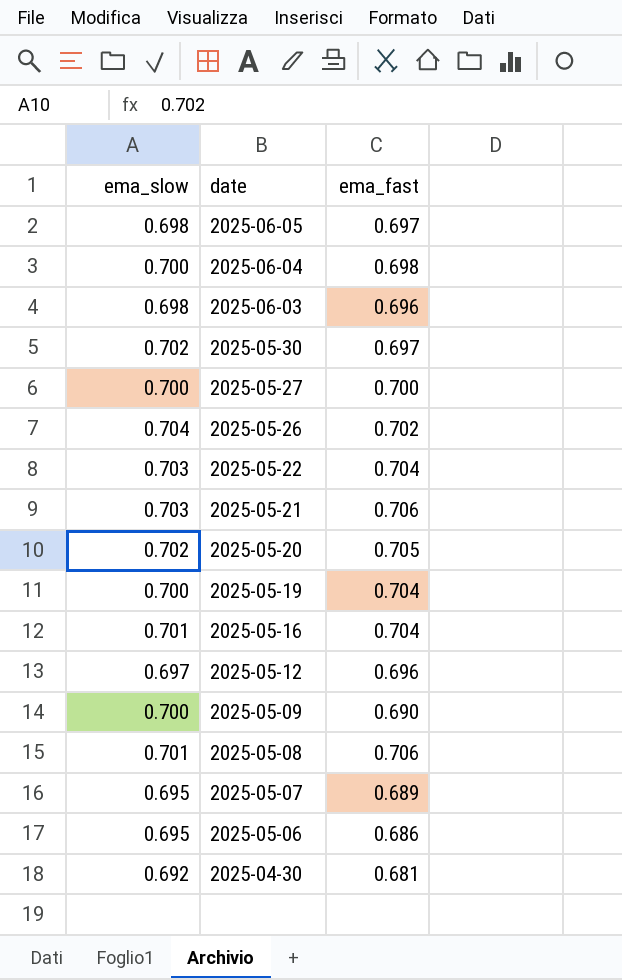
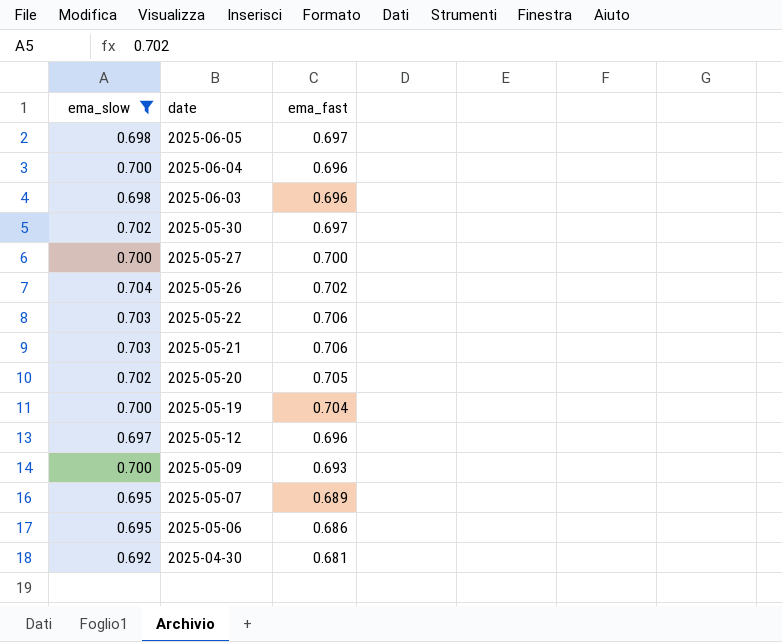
filter: none -> ema_slow != 0.701
2025-06-04 | ema_fast: 0.698 -> 0.696
2025-05-22 | ema_fast: 0.704 -> 0.706
2025-05-09 | ema_fast: 0.690 -> 0.693

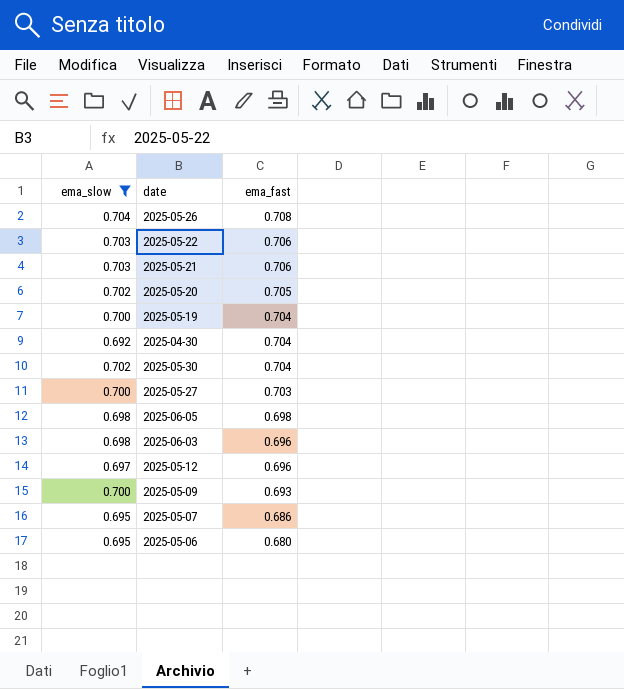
row order: date descending -> ema_fast descending
row 2025-06-04: 0.700 | 0.696 -> none
2025-05-26 | ema_fast: 0.702 -> 0.708
2025-04-30 | ema_fast: 0.681 -> 0.704
2025-05-30 | ema_fast: 0.697 -> 0.704
2025-05-27 | ema_fast: 0.700 -> 0.703
2025-06-05 | ema_fast: 0.697 -> 0.698
2025-05-07 | ema_fast: 0.689 -> 0.686
2025-05-06 | ema_fast: 0.686 -> 0.680

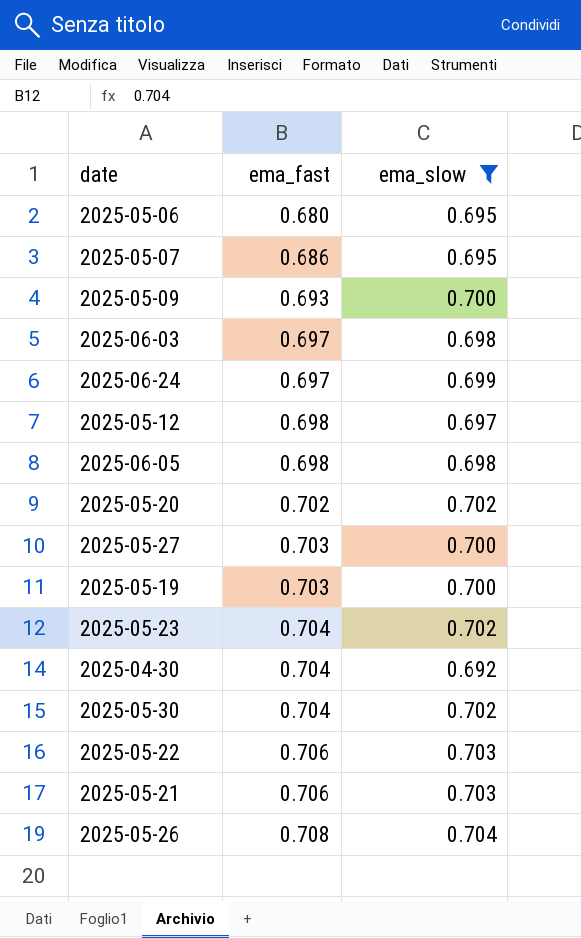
row order: ema_fast descending -> ema_fast ascending
column ema_slow | position: 1 -> 3
2025-06-03 | ema_fast: 0.696 -> 0.697
row 2025-06-24: none -> 0.697 | 0.699
2025-05-12 | ema_fast: 0.696 -> 0.698
2025-05-20 | ema_fast: 0.705 -> 0.702
2025-05-19 | ema_fast: 0.704 -> 0.703
row 2025-05-23: none -> 0.704 | 0.702

